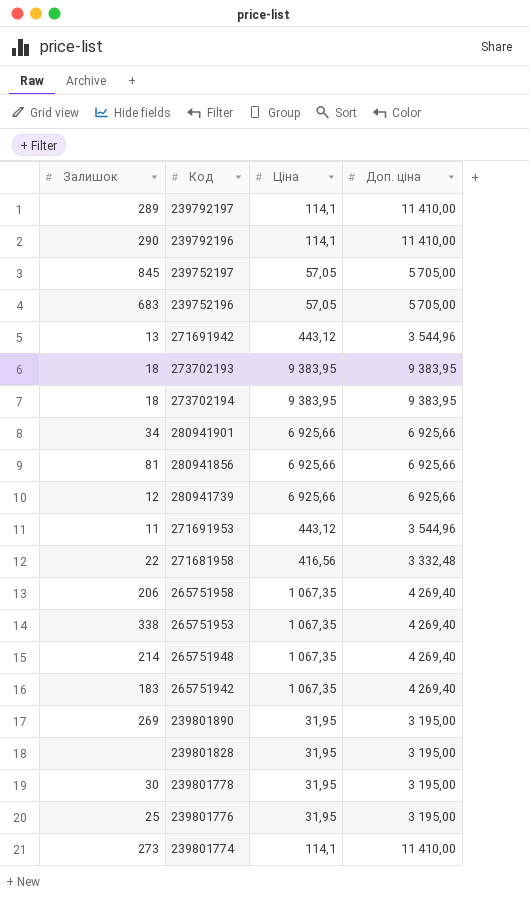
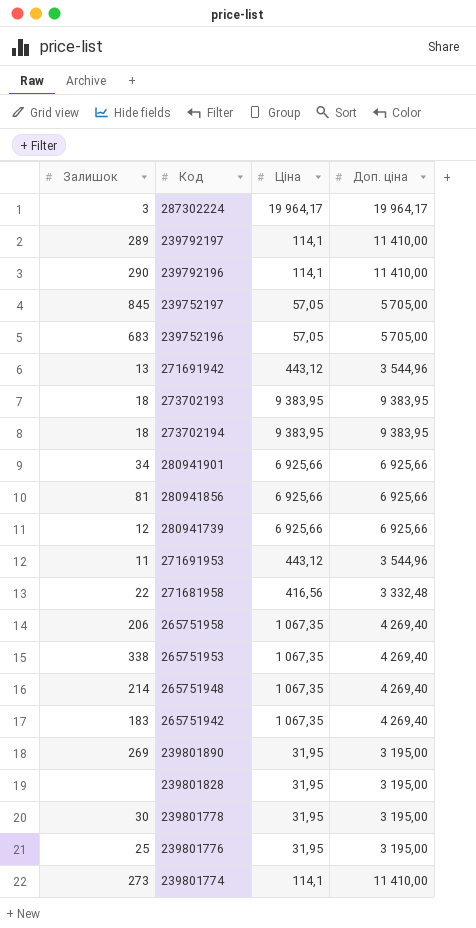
row 287302224: none -> 3 | 19 964,17 | 19 964,17

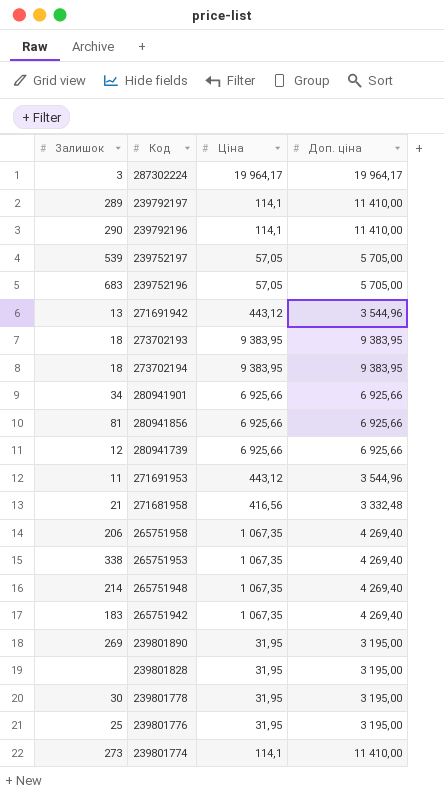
239752197 | Залишок: 845 -> 539
271681958 | Залишок: 22 -> 21

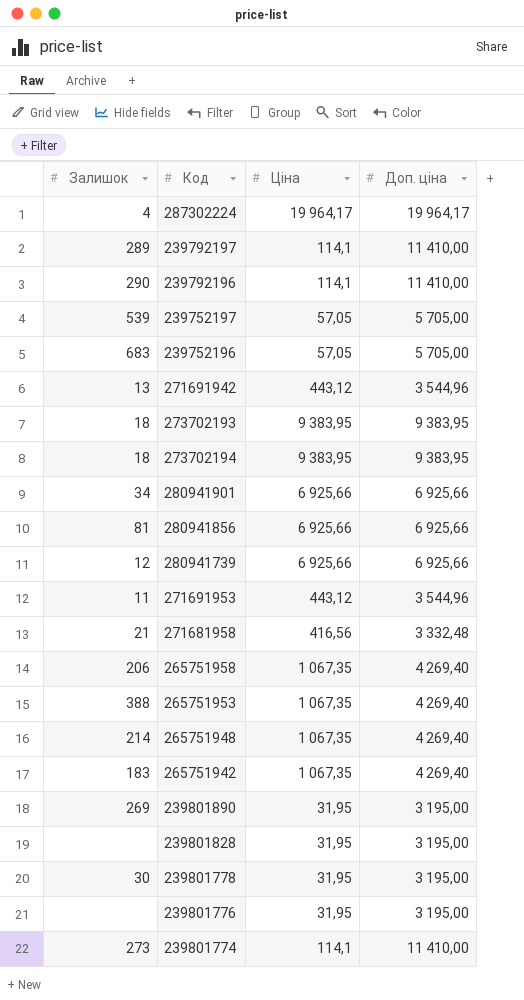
287302224 | Залишок: 3 -> 4
265751953 | Залишок: 338 -> 388
239801776 | Залишок: 25 -> none

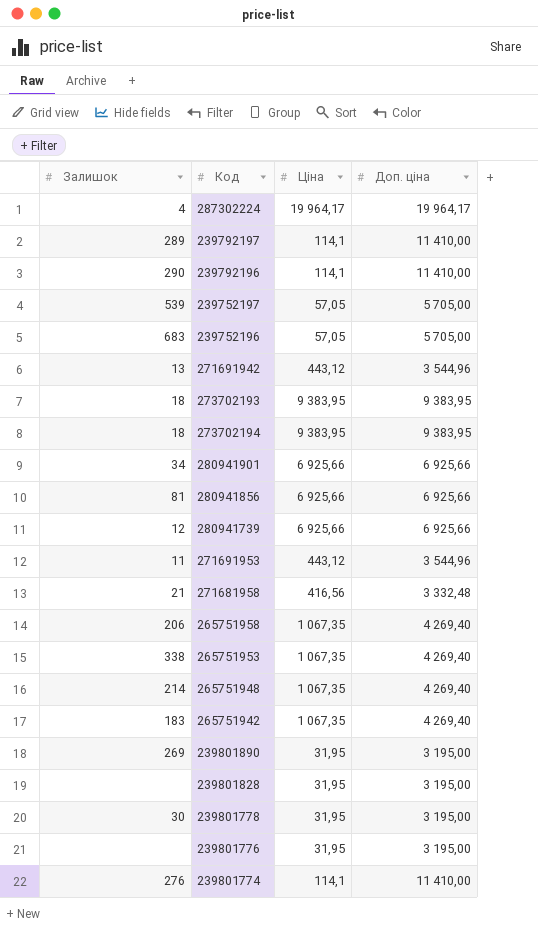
265751953 | Залишок: 388 -> 338
239801774 | Залишок: 273 -> 276

